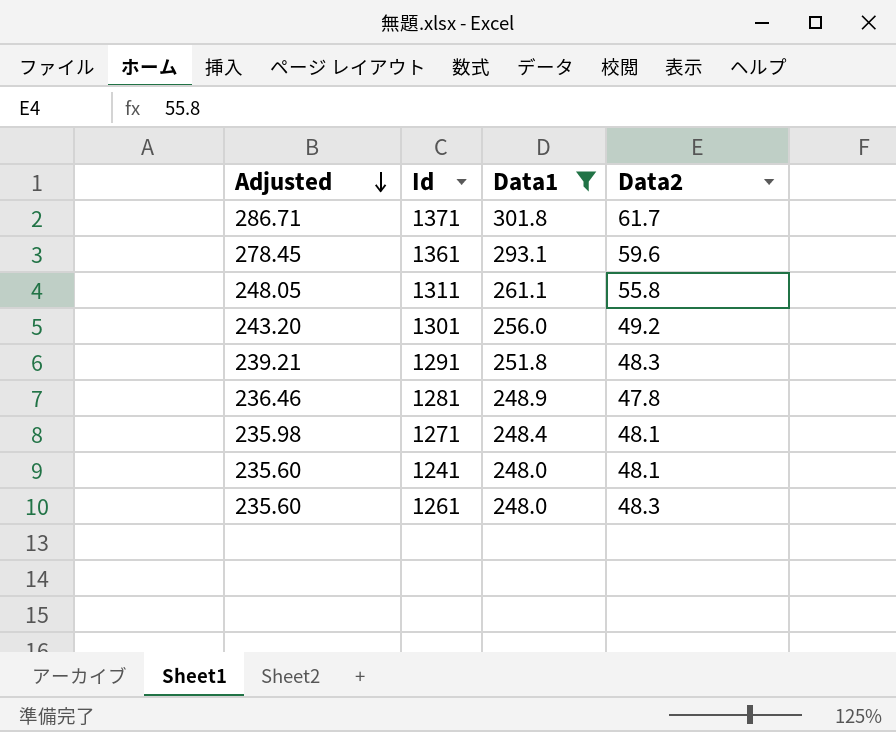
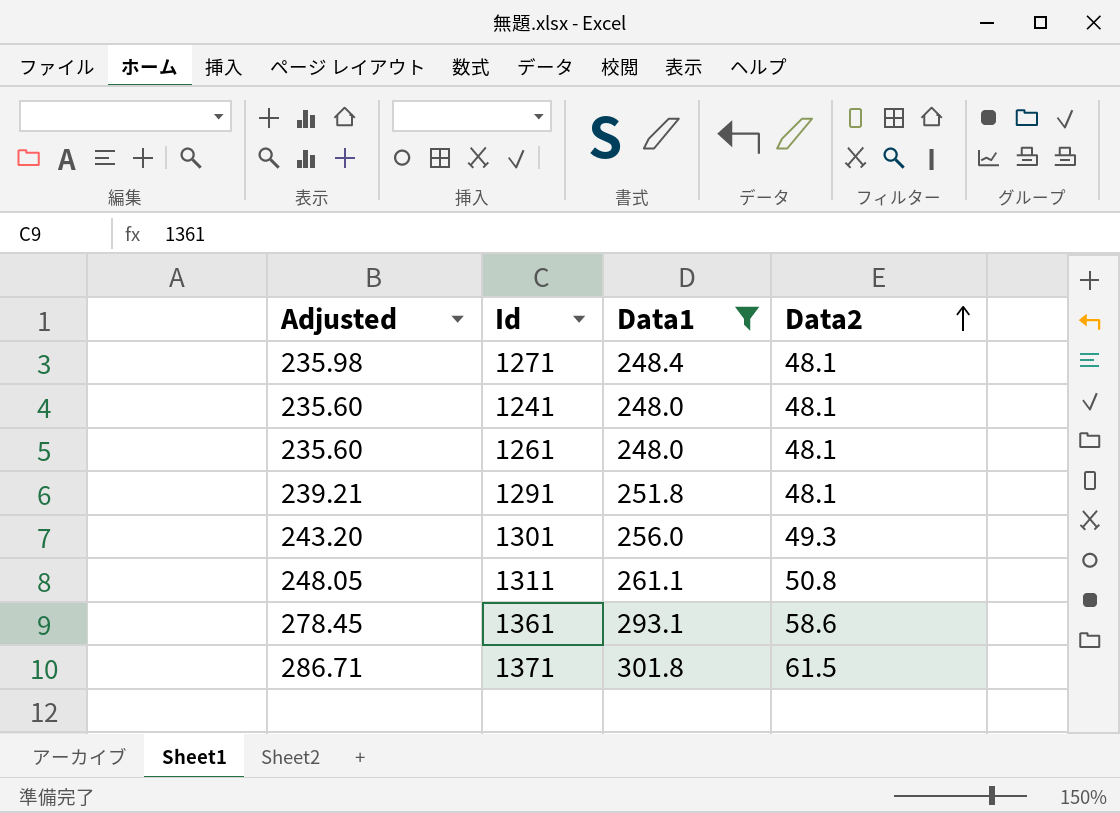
row order: Adjusted descending -> Data2 ascending
row 1281: 236.46 | 248.9 | 47.8 -> none
1261 | Data2: 48.3 -> 48.1
1291 | Data2: 48.3 -> 48.1
1301 | Data2: 49.2 -> 49.3
1311 | Data2: 55.8 -> 50.8
1361 | Data2: 59.6 -> 58.6
1371 | Data2: 61.7 -> 61.5

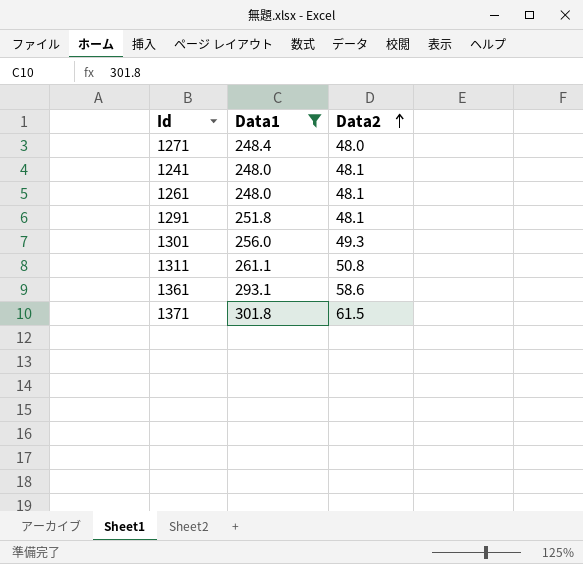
column Adjusted | formula: [Data1] * 0.95 -> none
1271 | Data2: 48.1 -> 48.0

